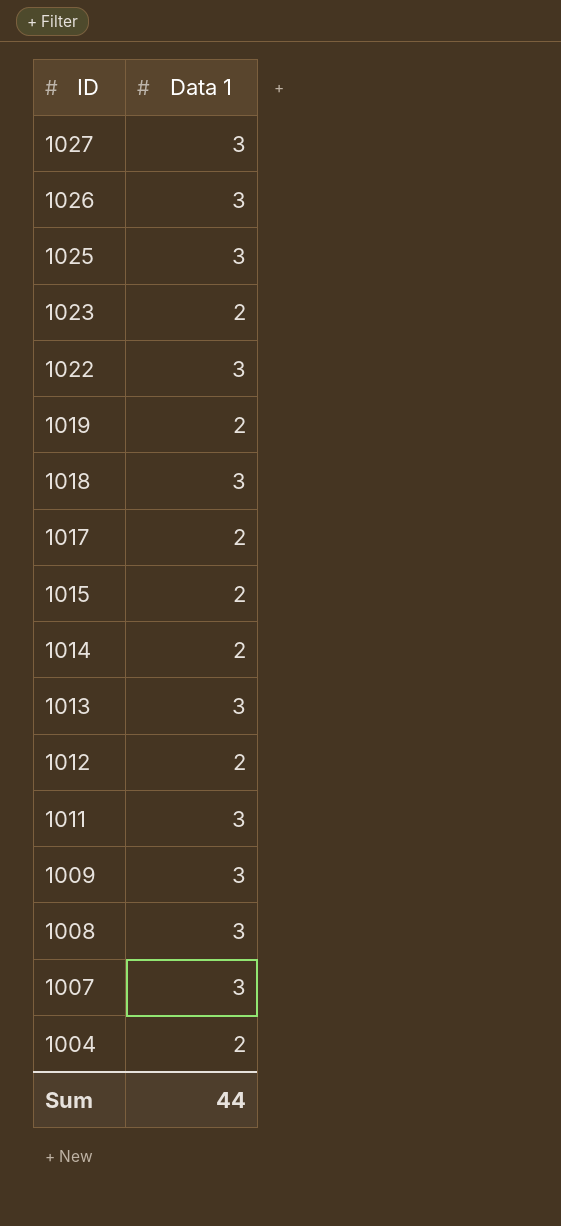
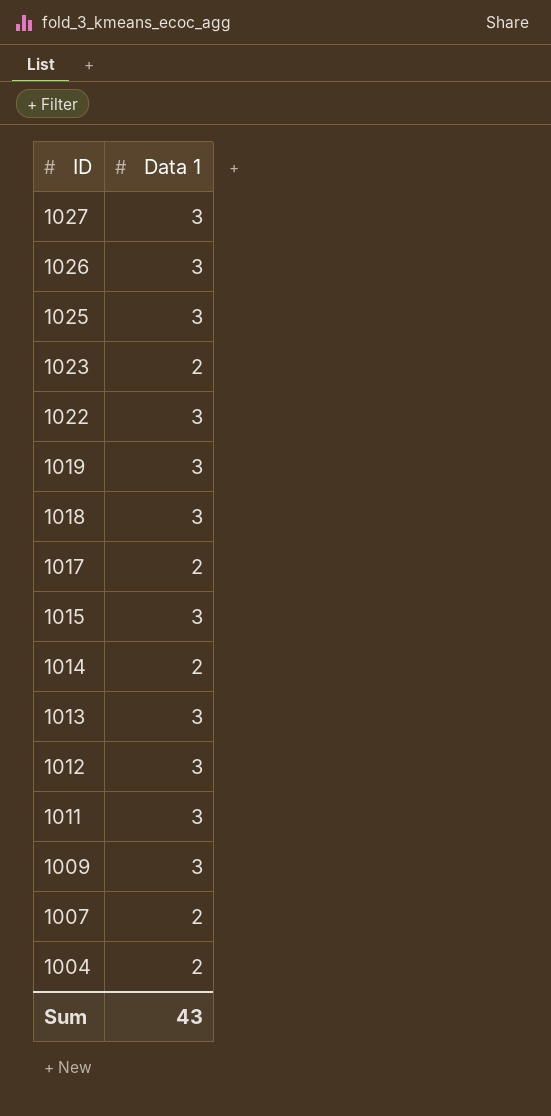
row 1008: 3 -> none
1019 | Data 1: 2 -> 3
1015 | Data 1: 2 -> 3
1012 | Data 1: 2 -> 3
1007 | Data 1: 3 -> 2
Sum | Data 1: 44 -> 43

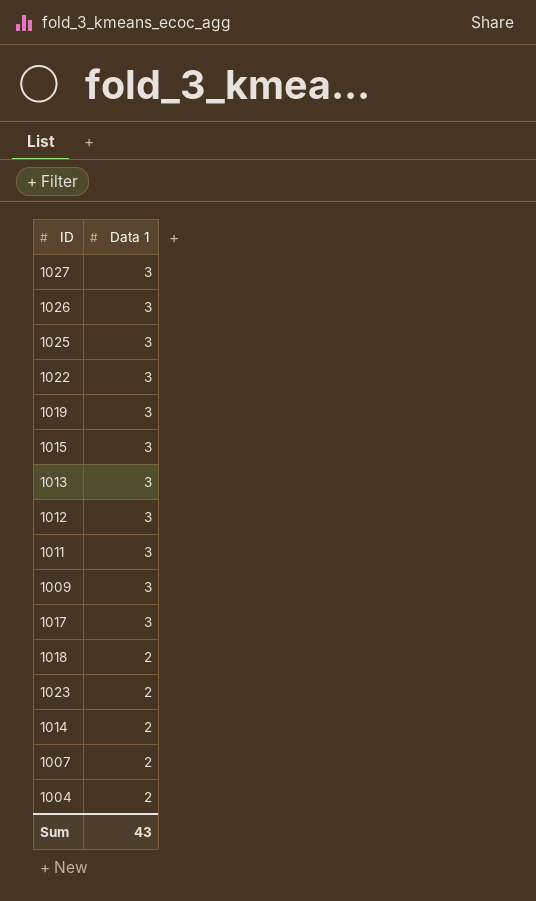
row order: ID descending -> Data 1 descending
1017 | Data 1: 2 -> 3
1018 | Data 1: 3 -> 2

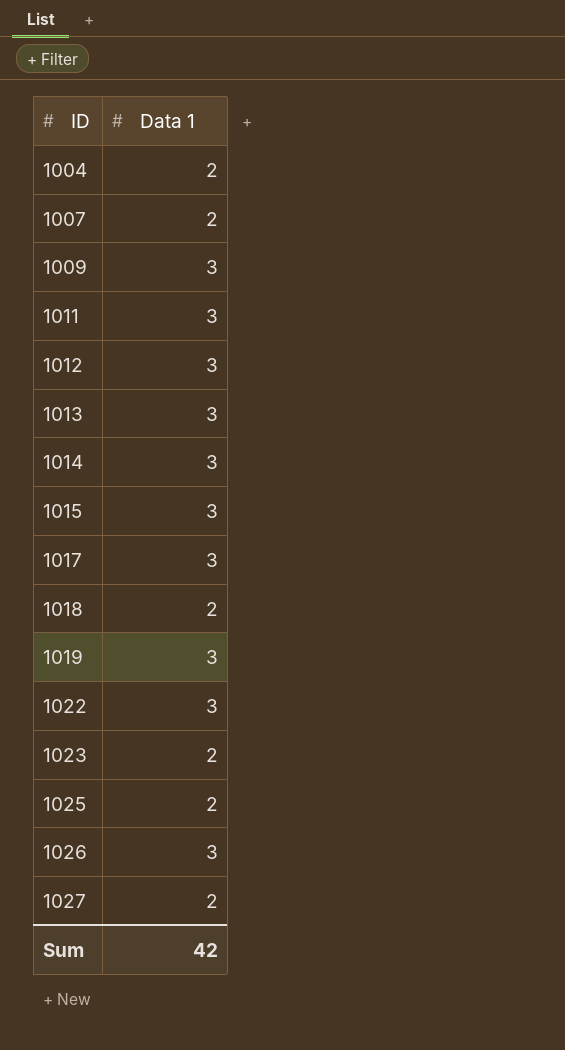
row order: Data 1 descending -> ID ascending
1014 | Data 1: 2 -> 3
1025 | Data 1: 3 -> 2
1027 | Data 1: 3 -> 2
Sum | Data 1: 43 -> 42

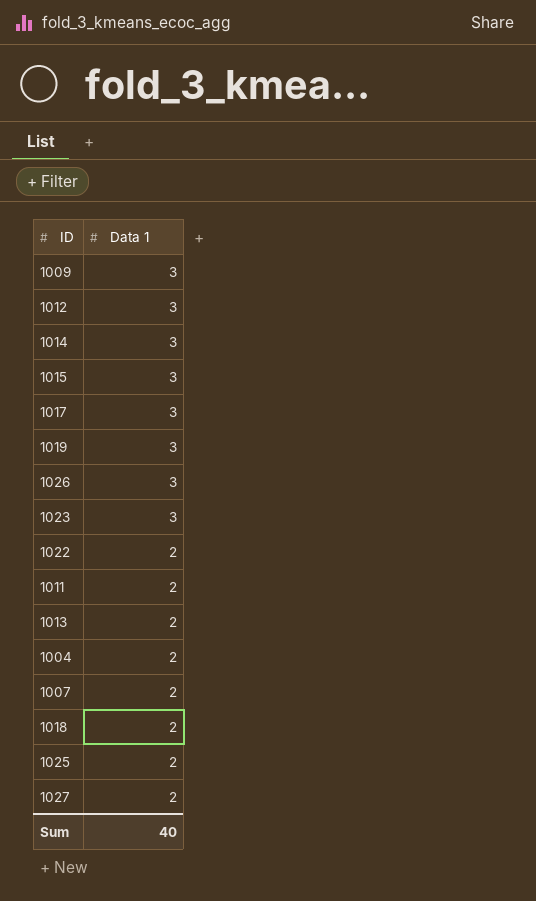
row order: ID ascending -> Data 1 descending
1023 | Data 1: 2 -> 3
1022 | Data 1: 3 -> 2
1011 | Data 1: 3 -> 2
1013 | Data 1: 3 -> 2
Sum | Data 1: 42 -> 40

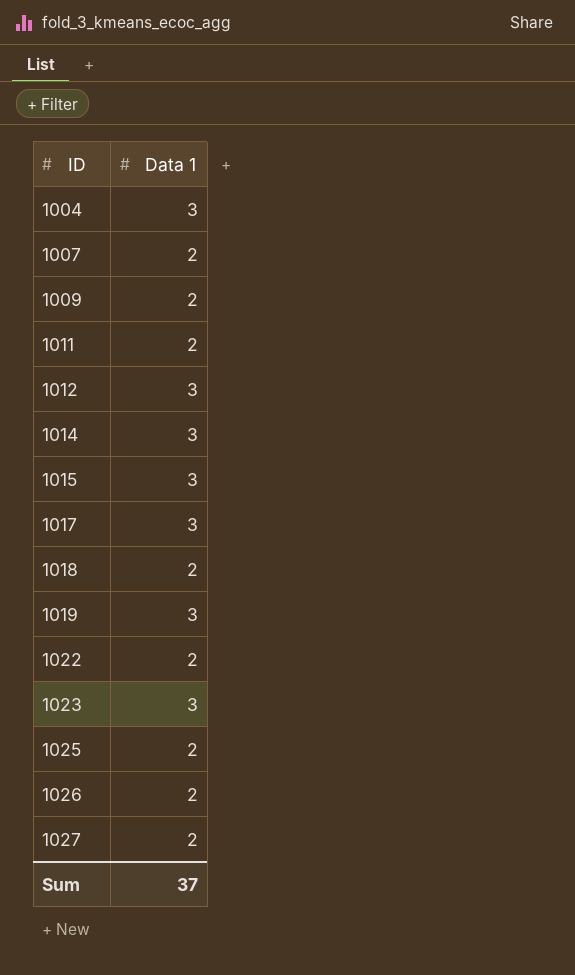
row order: Data 1 descending -> ID ascending
row 1013: 2 -> none
1004 | Data 1: 2 -> 3
1009 | Data 1: 3 -> 2
1026 | Data 1: 3 -> 2
Sum | Data 1: 40 -> 37

